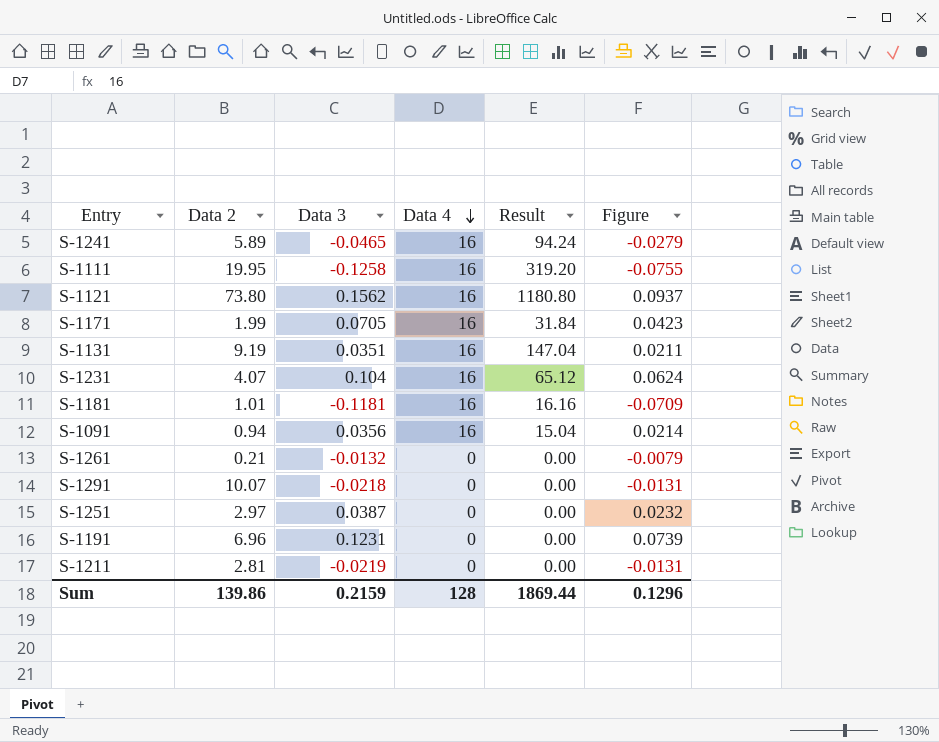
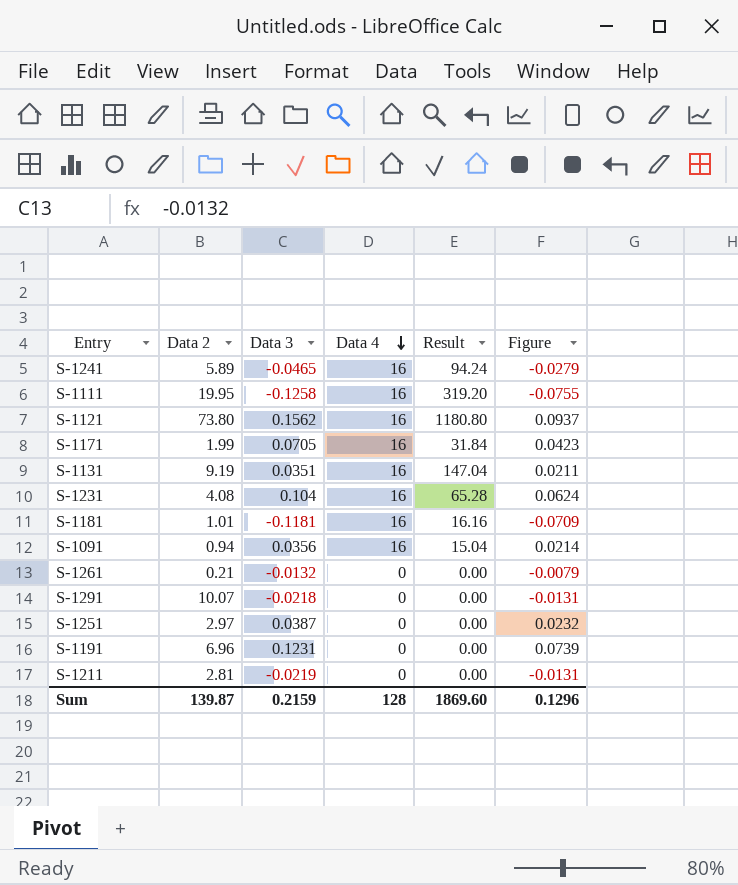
S-1231 | Data 2: 4.07 -> 4.08
S-1231 | Result: 65.12 -> 65.28
Sum | Data 2: 139.86 -> 139.87
Sum | Result: 1869.44 -> 1869.60

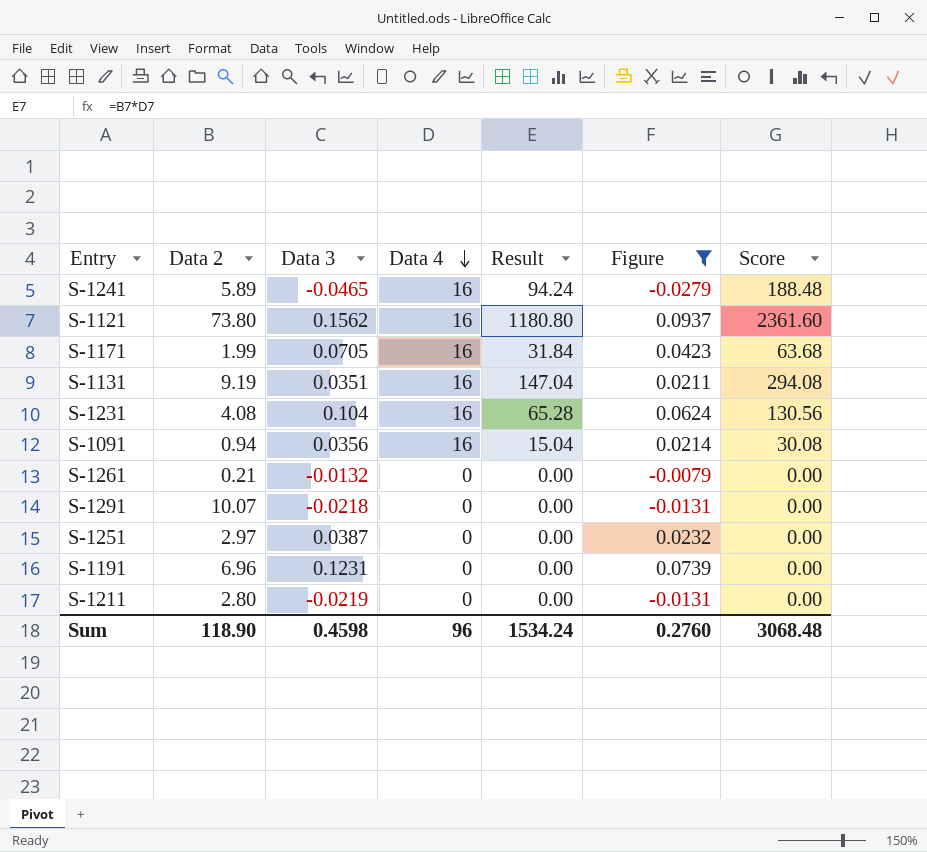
filter: none -> Figure >= -0.0279
column Score | formula: none -> [Result] * 2
S-1211 | Data 2: 2.81 -> 2.80
Sum | Data 2: 139.87 -> 118.90
Sum | Data 3: 0.2159 -> 0.4598
Sum | Data 4: 128 -> 96
Sum | Result: 1869.60 -> 1534.24
Sum | Figure: 0.1296 -> 0.2760

